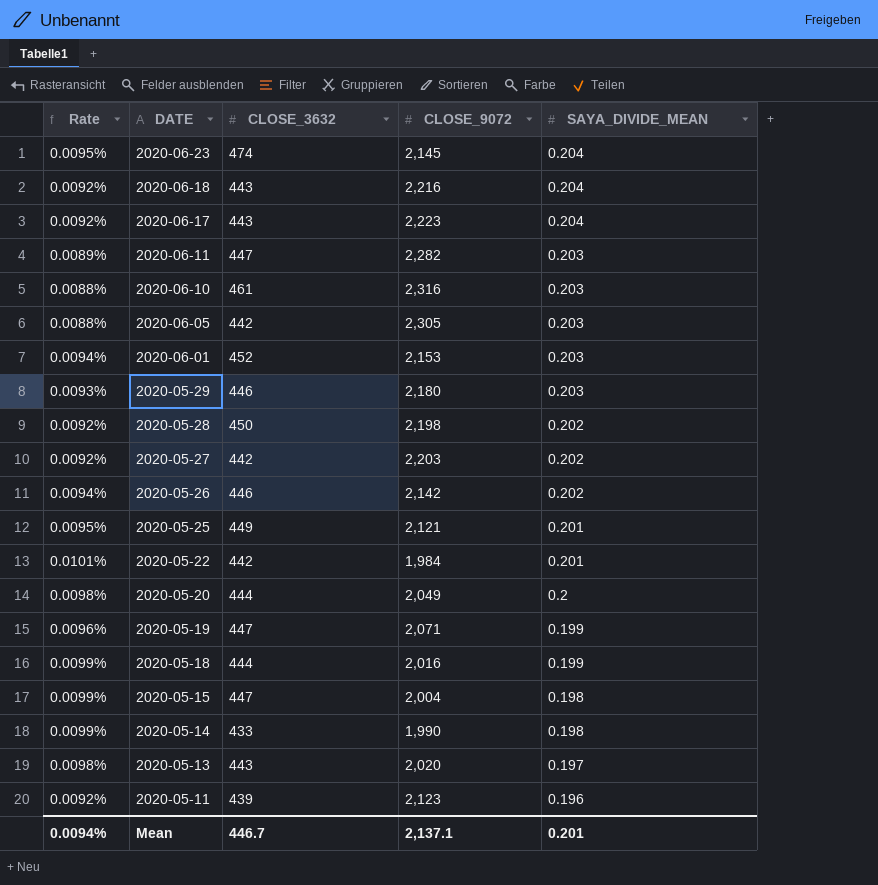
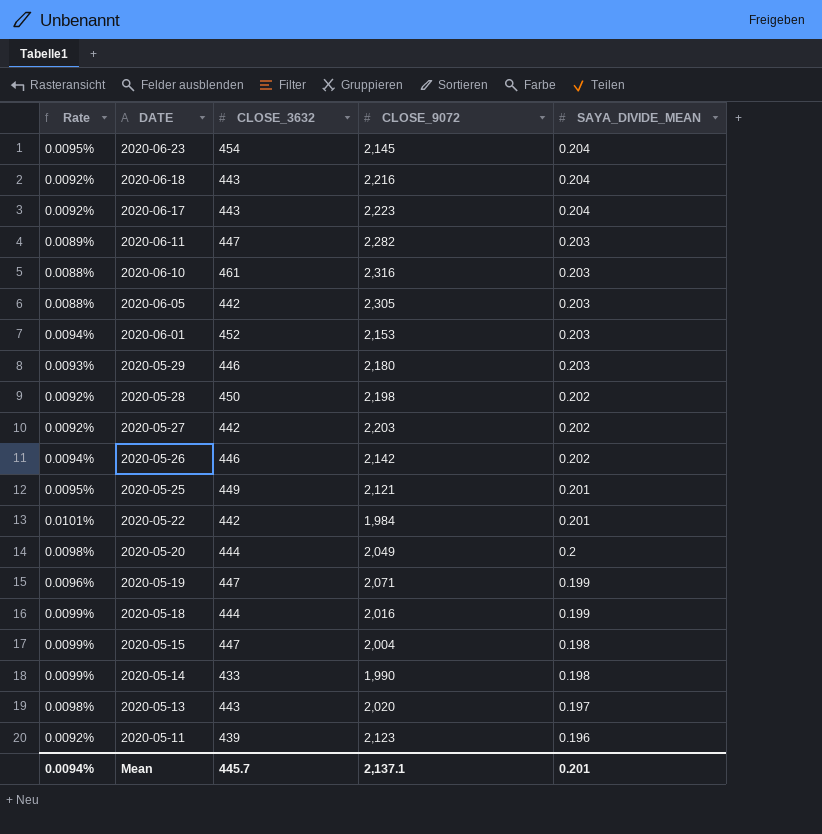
2020-06-23 | CLOSE_3632: 474 -> 454
Mean | CLOSE_3632: 446.7 -> 445.7

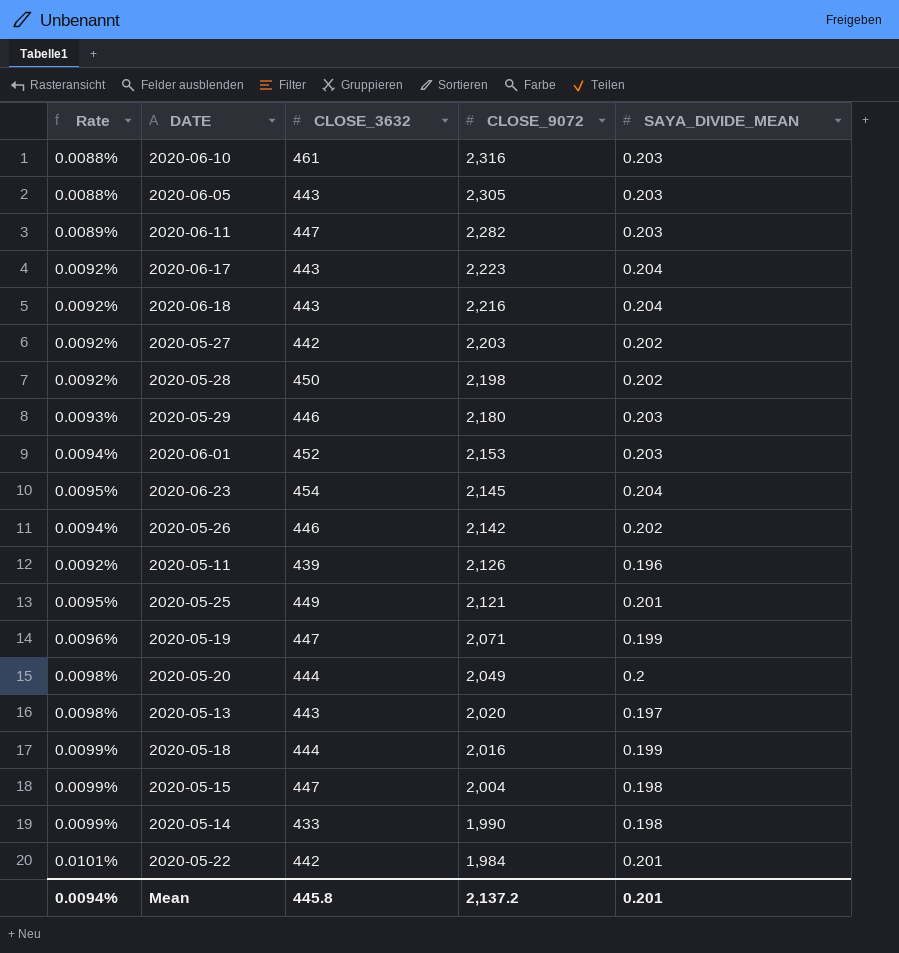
row order: DATE descending -> CLOSE_9072 descending
2020-06-05 | CLOSE_3632: 442 -> 443
2020-05-11 | CLOSE_9072: 2,123 -> 2,126
Mean | CLOSE_3632: 445.7 -> 445.8
Mean | CLOSE_9072: 2,137.1 -> 2,137.2

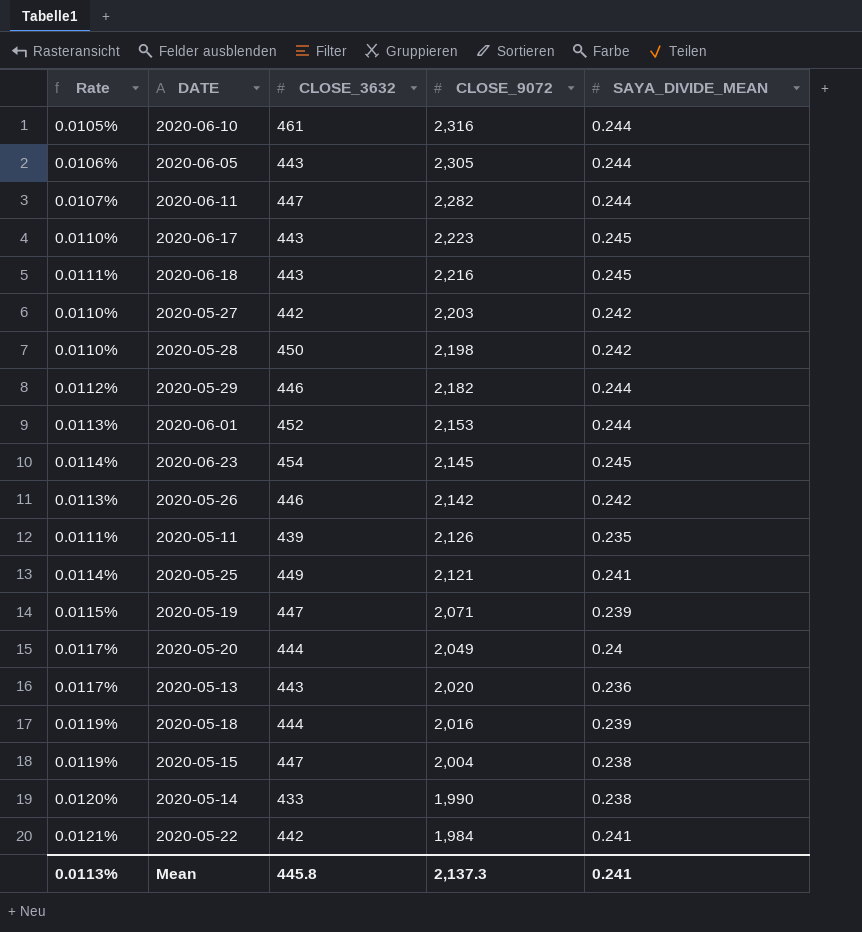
2020-06-10 | Rate: 0.0088% -> 0.0105%
2020-06-10 | SAYA_DIVIDE_MEAN: 0.203 -> 0.244
2020-06-05 | Rate: 0.0088% -> 0.0106%
2020-06-05 | SAYA_DIVIDE_MEAN: 0.203 -> 0.244
2020-06-11 | Rate: 0.0089% -> 0.0107%
2020-06-11 | SAYA_DIVIDE_MEAN: 0.203 -> 0.244
2020-06-17 | Rate: 0.0092% -> 0.0110%
2020-06-17 | SAYA_DIVIDE_MEAN: 0.204 -> 0.245
2020-06-18 | Rate: 0.0092% -> 0.0111%
2020-06-18 | SAYA_DIVIDE_MEAN: 0.204 -> 0.245
2020-05-27 | Rate: 0.0092% -> 0.0110%
2020-05-27 | SAYA_DIVIDE_MEAN: 0.202 -> 0.242
2020-05-28 | Rate: 0.0092% -> 0.0110%
2020-05-28 | SAYA_DIVIDE_MEAN: 0.202 -> 0.242
2020-05-29 | Rate: 0.0093% -> 0.0112%
2020-05-29 | CLOSE_9072: 2,180 -> 2,182
2020-05-29 | SAYA_DIVIDE_MEAN: 0.203 -> 0.244
2020-06-01 | Rate: 0.0094% -> 0.0113%
2020-06-01 | SAYA_DIVIDE_MEAN: 0.203 -> 0.244
2020-06-23 | Rate: 0.0095% -> 0.0114%
2020-06-23 | SAYA_DIVIDE_MEAN: 0.204 -> 0.245
2020-05-26 | Rate: 0.0094% -> 0.0113%
2020-05-26 | SAYA_DIVIDE_MEAN: 0.202 -> 0.242
2020-05-11 | Rate: 0.0092% -> 0.0111%
2020-05-11 | SAYA_DIVIDE_MEAN: 0.196 -> 0.235
2020-05-25 | Rate: 0.0095% -> 0.0114%
2020-05-25 | SAYA_DIVIDE_MEAN: 0.201 -> 0.241
2020-05-19 | Rate: 0.0096% -> 0.0115%
2020-05-19 | SAYA_DIVIDE_MEAN: 0.199 -> 0.239
2020-05-20 | Rate: 0.0098% -> 0.0117%
2020-05-20 | SAYA_DIVIDE_MEAN: 0.2 -> 0.24
2020-05-13 | Rate: 0.0098% -> 0.0117%
2020-05-13 | SAYA_DIVIDE_MEAN: 0.197 -> 0.236
2020-05-18 | Rate: 0.0099% -> 0.0119%
2020-05-18 | SAYA_DIVIDE_MEAN: 0.199 -> 0.239
2020-05-15 | Rate: 0.0099% -> 0.0119%
2020-05-15 | SAYA_DIVIDE_MEAN: 0.198 -> 0.238
2020-05-14 | Rate: 0.0099% -> 0.0120%
2020-05-14 | SAYA_DIVIDE_MEAN: 0.198 -> 0.238
2020-05-22 | Rate: 0.0101% -> 0.0121%
2020-05-22 | SAYA_DIVIDE_MEAN: 0.201 -> 0.241
Mean | Rate: 0.0094% -> 0.0113%
Mean | CLOSE_9072: 2,137.2 -> 2,137.3
Mean | SAYA_DIVIDE_MEAN: 0.201 -> 0.241

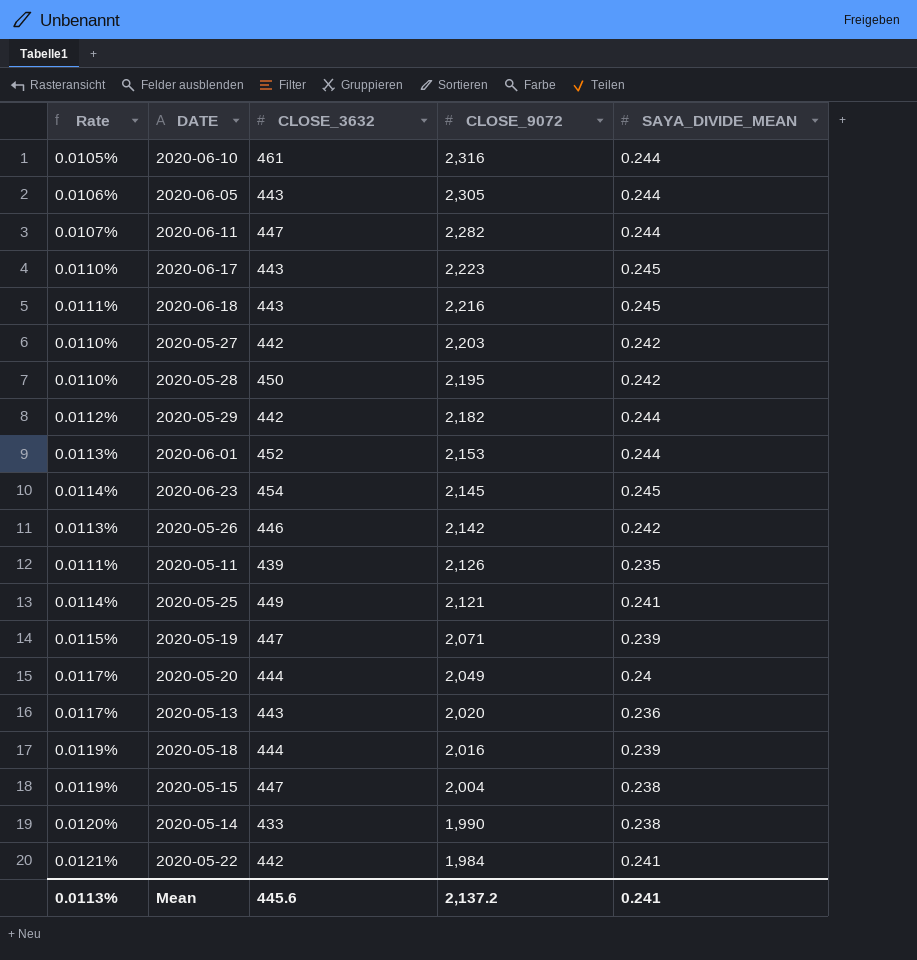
2020-05-28 | CLOSE_9072: 2,198 -> 2,195
2020-05-29 | CLOSE_3632: 446 -> 442
Mean | CLOSE_3632: 445.8 -> 445.6
Mean | CLOSE_9072: 2,137.3 -> 2,137.2

